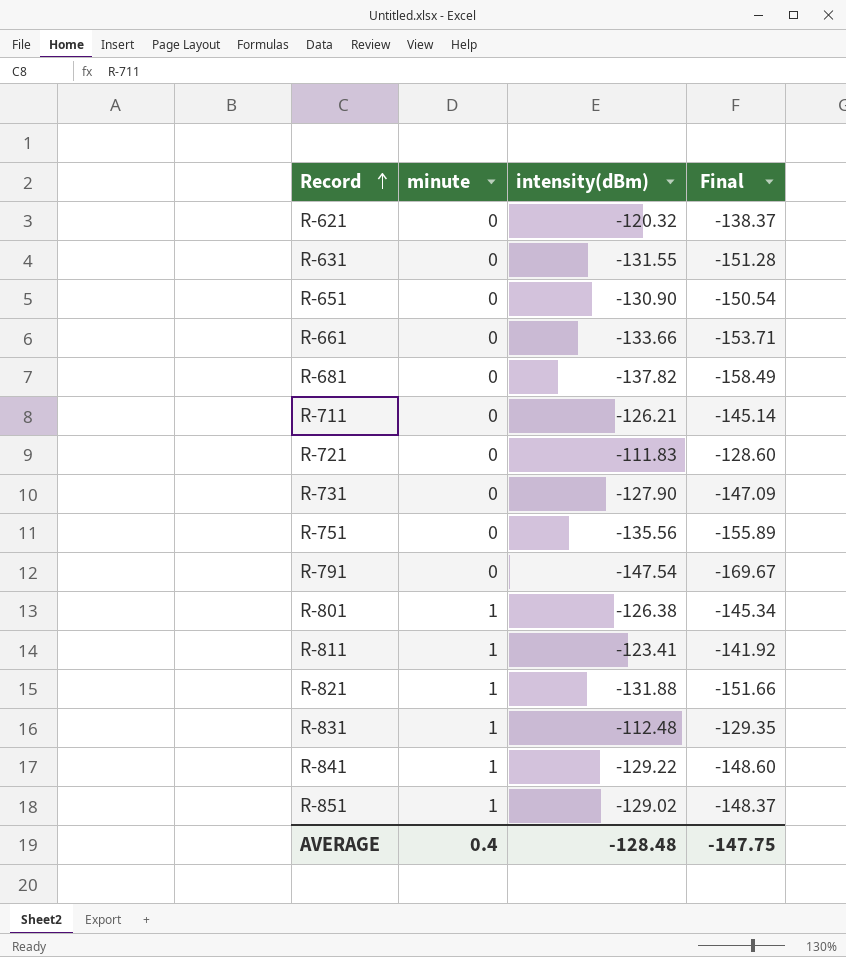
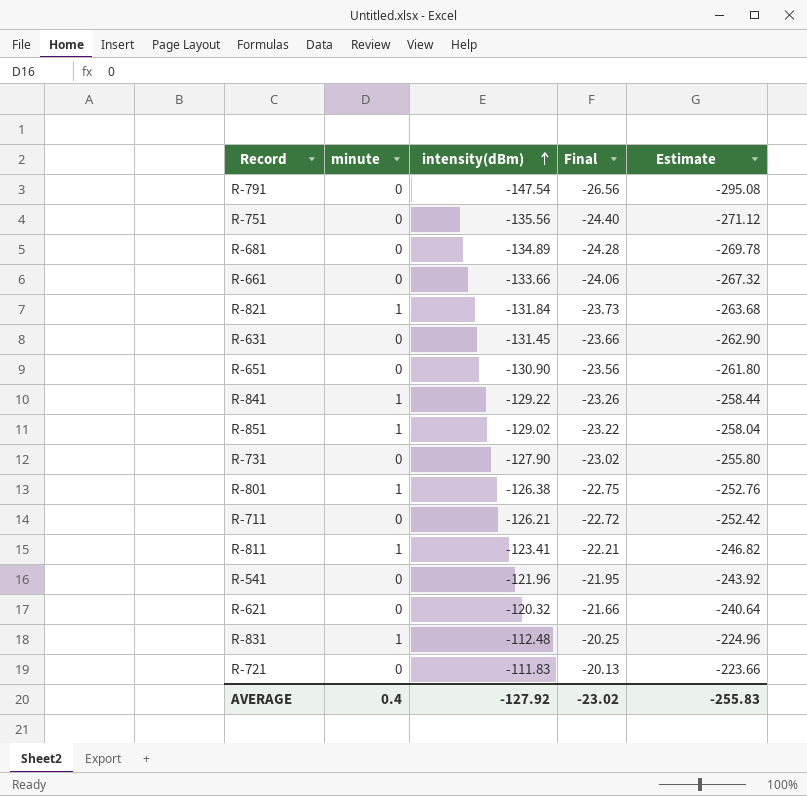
row order: Record ascending -> intensity(dBm) ascending
column Final | formula: [intensity(dBm)] * 1.15 -> [intensity(dBm)] * 0.18
column Estimate | formula: none -> [intensity(dBm)] * 2
R-681 | intensity(dBm): -137.82 -> -134.89
R-821 | intensity(dBm): -131.88 -> -131.84
R-631 | intensity(dBm): -131.55 -> -131.45
row R-541: none -> 0 | -121.96 | -21.95 | -243.92
AVERAGE | intensity(dBm): -128.48 -> -127.92
AVERAGE | Final: -147.75 -> -23.02

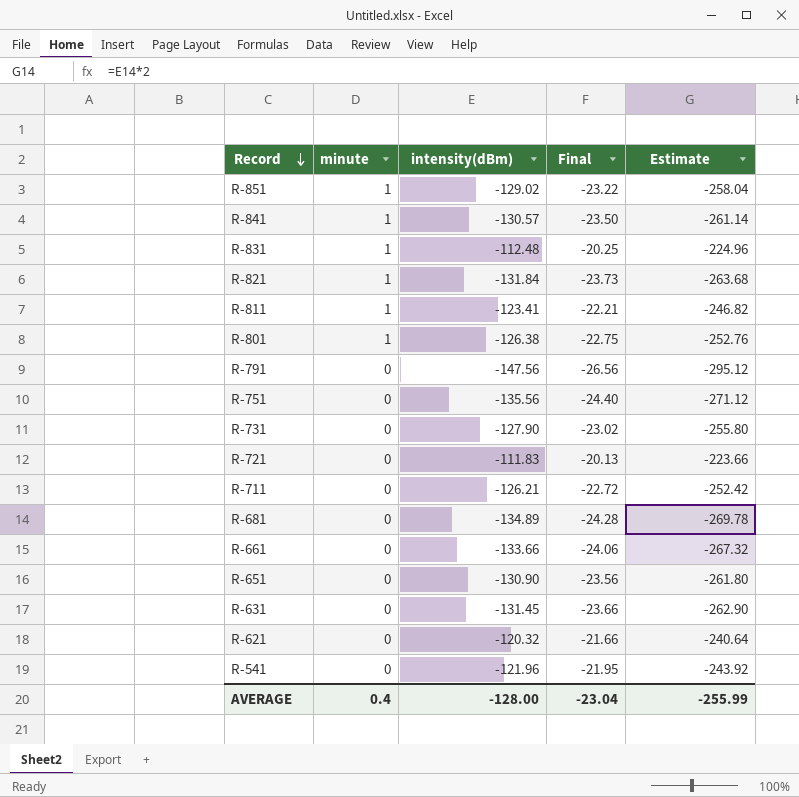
row order: intensity(dBm) ascending -> Record descending
R-841 | intensity(dBm): -129.22 -> -130.57
R-841 | Final: -23.26 -> -23.50
R-841 | Estimate: -258.44 -> -261.14
R-791 | intensity(dBm): -147.54 -> -147.56
R-791 | Estimate: -295.08 -> -295.12
AVERAGE | intensity(dBm): -127.92 -> -128.00
AVERAGE | Final: -23.02 -> -23.04
AVERAGE | Estimate: -255.83 -> -255.99

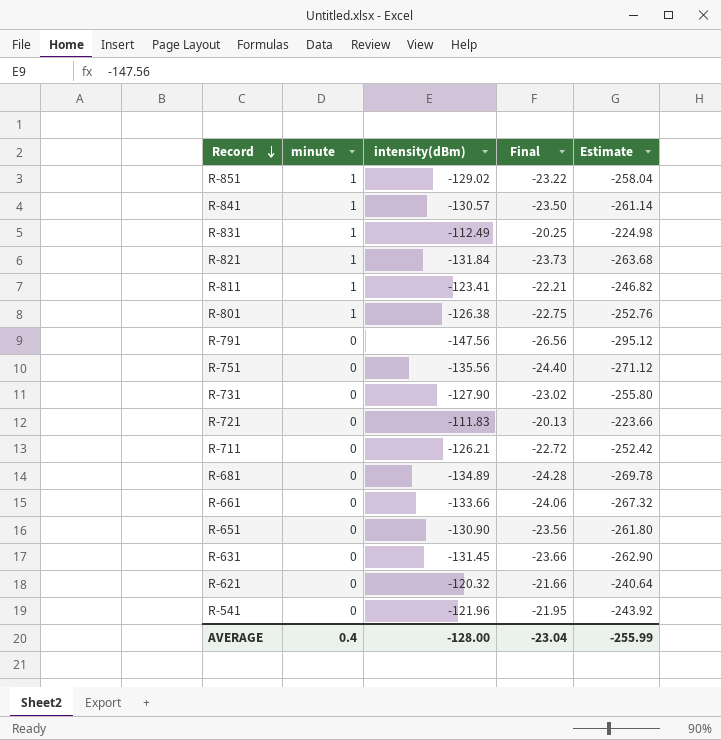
R-831 | intensity(dBm): -112.48 -> -112.49
R-831 | Estimate: -224.96 -> -224.98

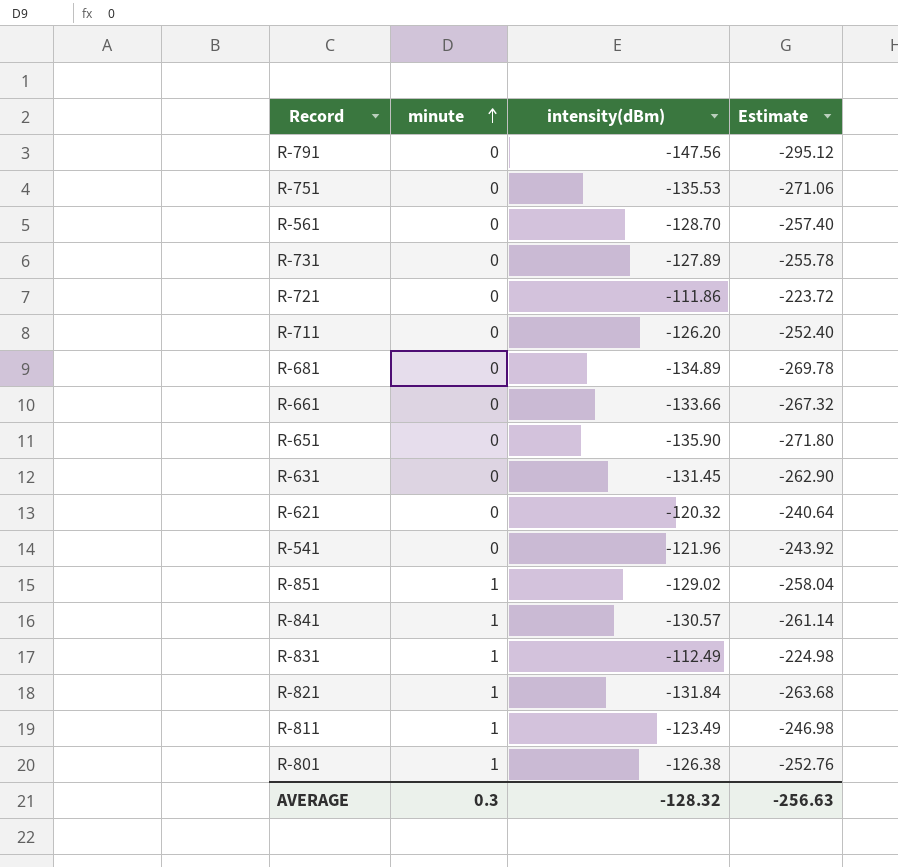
row order: Record descending -> minute ascending
column Final | formula: [intensity(dBm)] * 0.18 -> none
R-751 | intensity(dBm): -135.56 -> -135.53
R-751 | Estimate: -271.12 -> -271.06
row R-561: none -> 0 | -128.70 | -257.40
R-731 | intensity(dBm): -127.90 -> -127.89
R-731 | Estimate: -255.80 -> -255.78
R-721 | intensity(dBm): -111.83 -> -111.86
R-721 | Estimate: -223.66 -> -223.72
R-711 | intensity(dBm): -126.21 -> -126.20
R-711 | Estimate: -252.42 -> -252.40
R-651 | intensity(dBm): -130.90 -> -135.90
R-651 | Estimate: -261.80 -> -271.80
R-811 | intensity(dBm): -123.41 -> -123.49
R-811 | Estimate: -246.82 -> -246.98
AVERAGE | minute: 0.4 -> 0.3
AVERAGE | intensity(dBm): -128.00 -> -128.32
AVERAGE | Estimate: -255.99 -> -256.63

